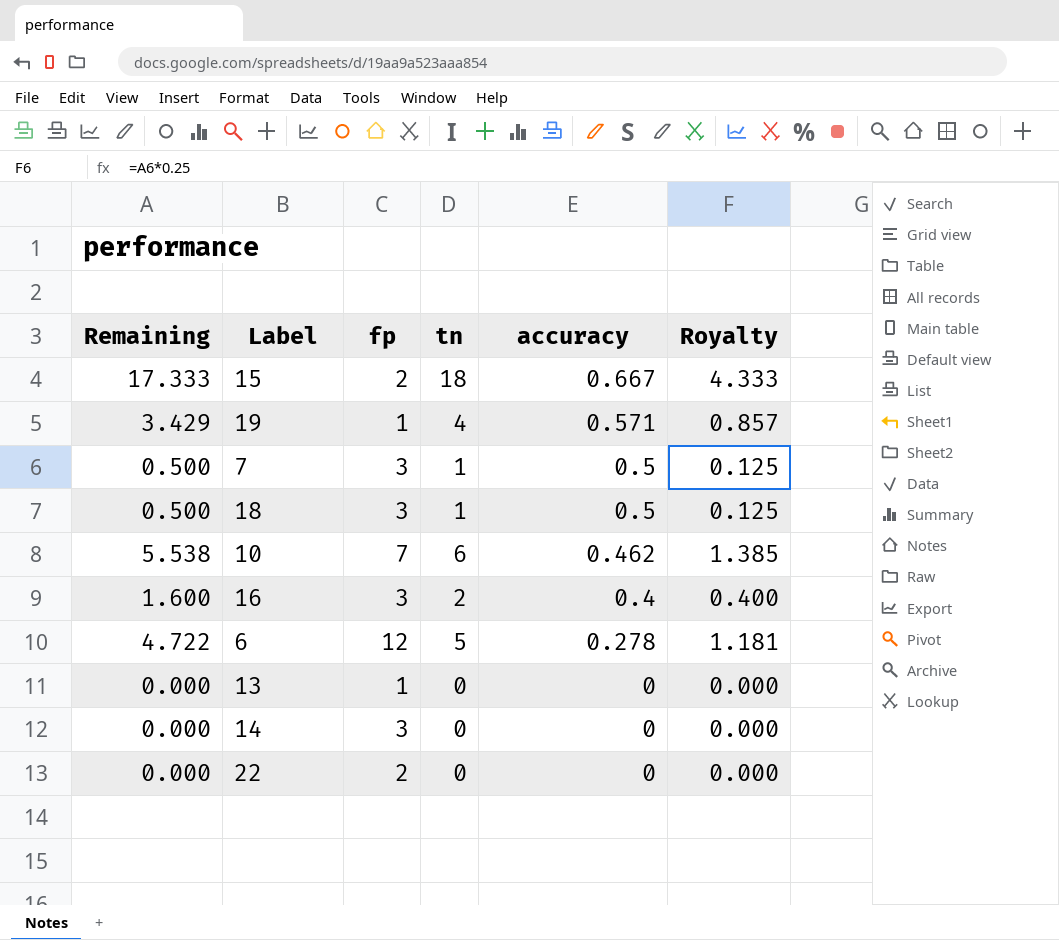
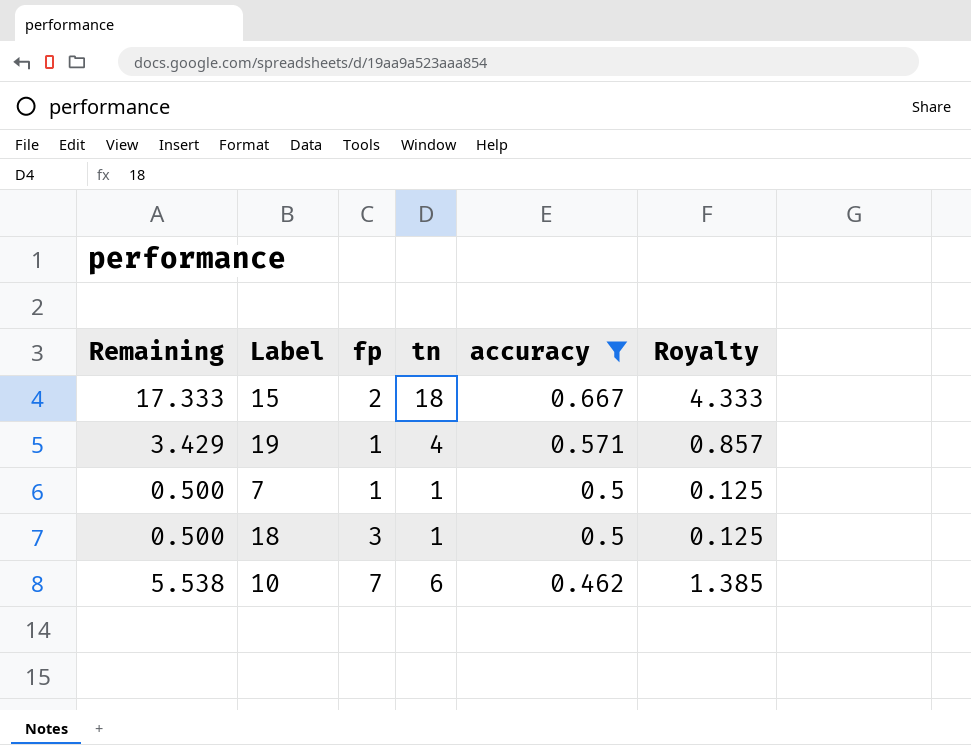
filter: none -> accuracy >= 0.462
7 | fp: 3 -> 1

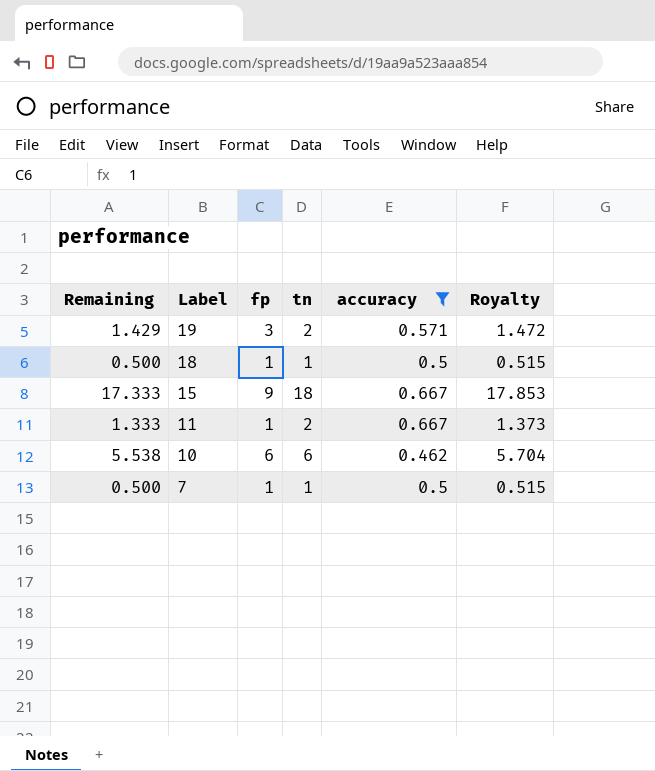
row order: accuracy descending -> Label descending
column Royalty | formula: [Remaining] * 0.25 -> [Remaining] * 1.03
19 | Remaining: 3.429 -> 1.429
19 | fp: 1 -> 3
19 | tn: 4 -> 2
18 | fp: 3 -> 1
15 | fp: 2 -> 9
row 11: none -> 1.333 | 1 | 2 | 0.667 | 1.373
10 | fp: 7 -> 6

